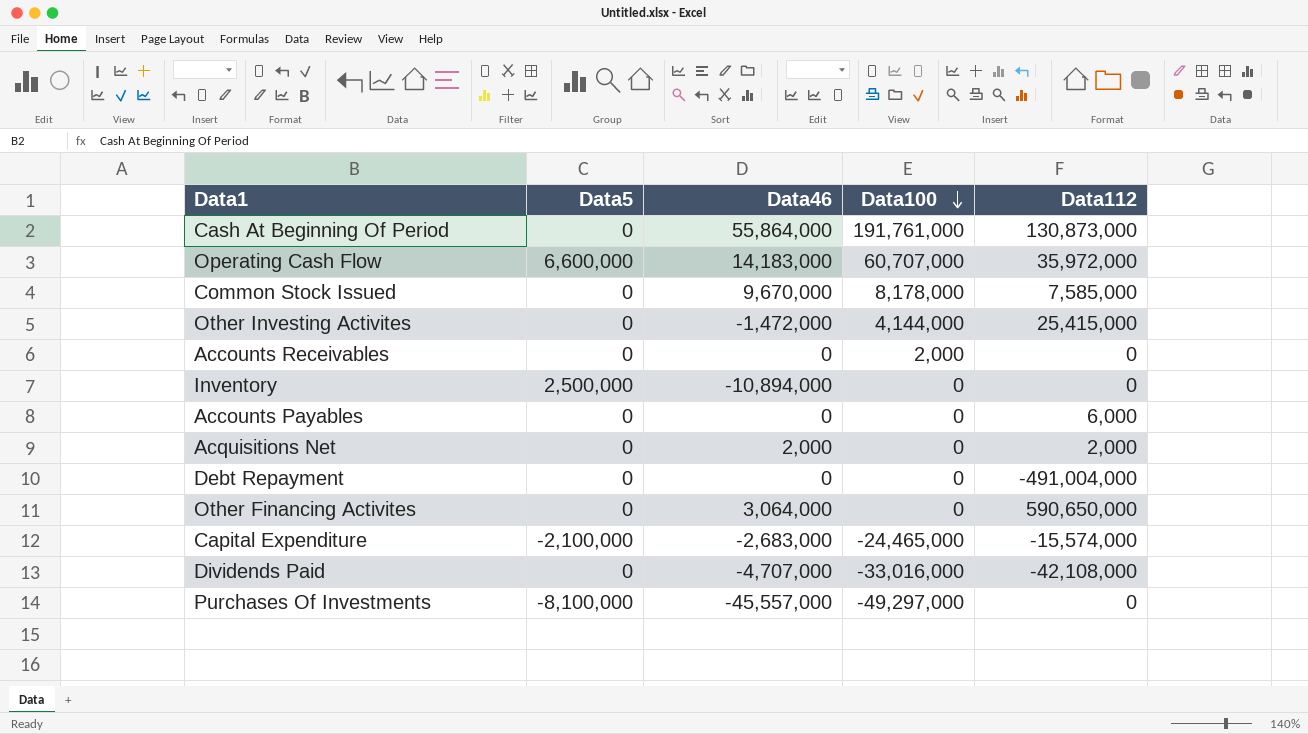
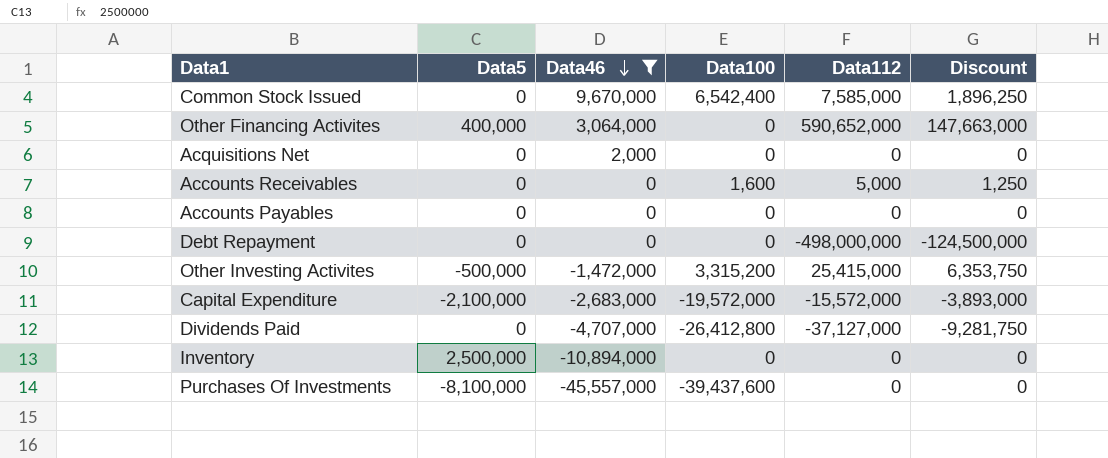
filter: none -> Data46 <= 9,670,000
row order: Data100 descending -> Data46 descending
column Discount | formula: none -> [Data112] * 0.25
Common Stock Issued | Data100: 8,178,000 -> 6,542,400
Other Financing Activites | Data5: 0 -> 400,000
Other Financing Activites | Data112: 590,650,000 -> 590,652,000
Acquisitions Net | Data112: 2,000 -> 0
Accounts Receivables | Data100: 2,000 -> 1,600
Accounts Receivables | Data112: 0 -> 5,000
Accounts Payables | Data112: 6,000 -> 0
Debt Repayment | Data112: -491,004,000 -> -498,000,000
Other Investing Activites | Data5: 0 -> -500,000
Other Investing Activites | Data100: 4,144,000 -> 3,315,200
Capital Expenditure | Data100: -24,465,000 -> -19,572,000
Capital Expenditure | Data112: -15,574,000 -> -15,572,000
Dividends Paid | Data100: -33,016,000 -> -26,412,800
Dividends Paid | Data112: -42,108,000 -> -37,127,000
Purchases Of Investments | Data100: -49,297,000 -> -39,437,600

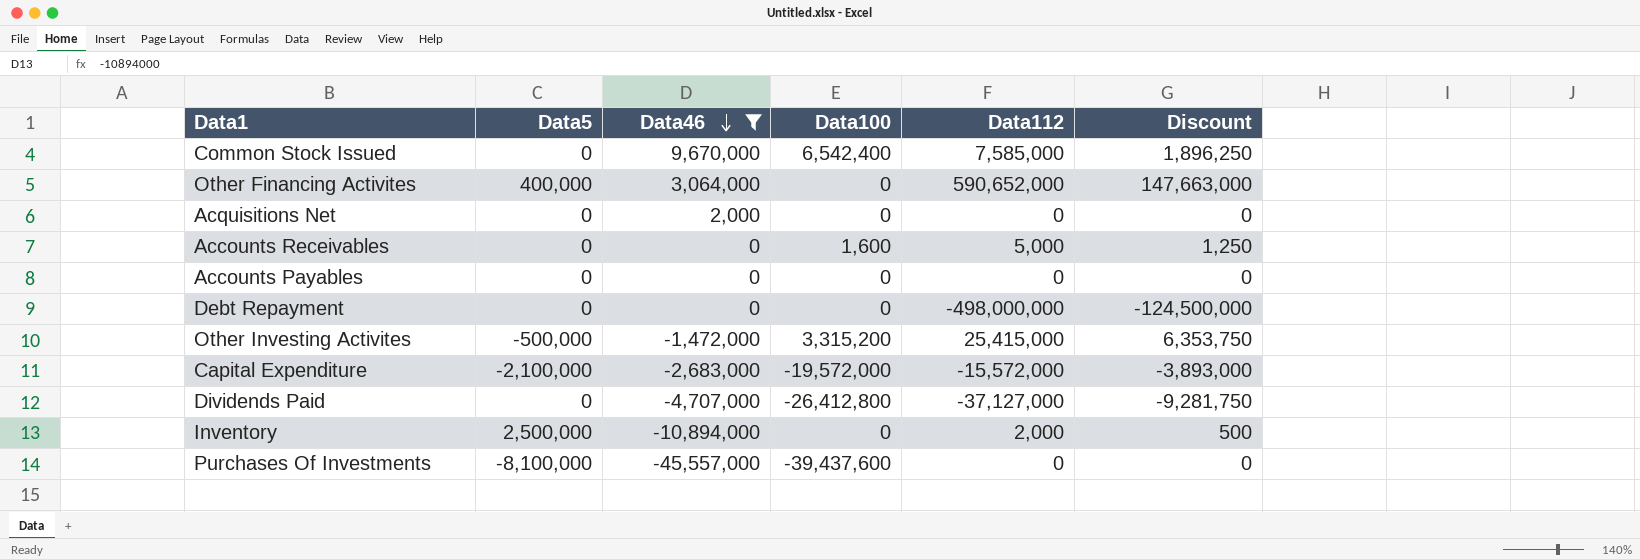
Inventory | Data112: 0 -> 2,000
Inventory | Discount: 0 -> 500

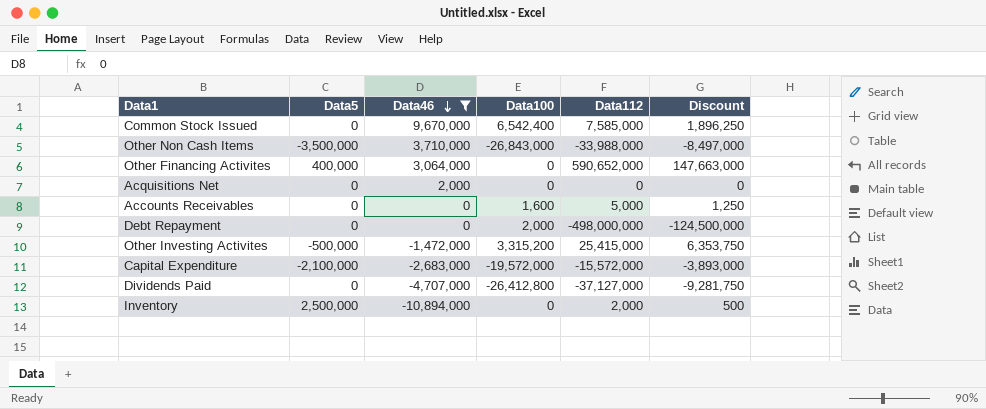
row Accounts Payables: 0 | 0 | 0 | 0 | 0 -> none
row Purchases Of Investments: -8,100,000 | -45,557,000 | -39,437,600 | 0 | 0 -> none
row Other Non Cash Items: none -> -3,500,000 | 3,710,000 | -26,843,000 | -33,988,000 | -8,497,000
Debt Repayment | Data100: 0 -> 2,000

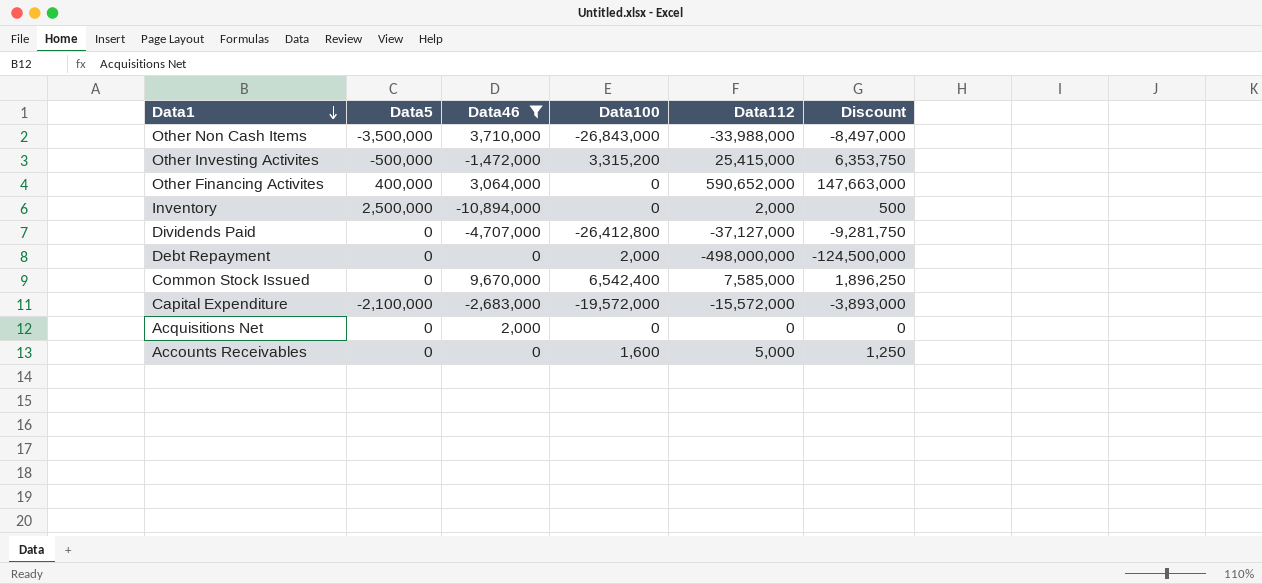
row order: Data46 descending -> Data1 descending

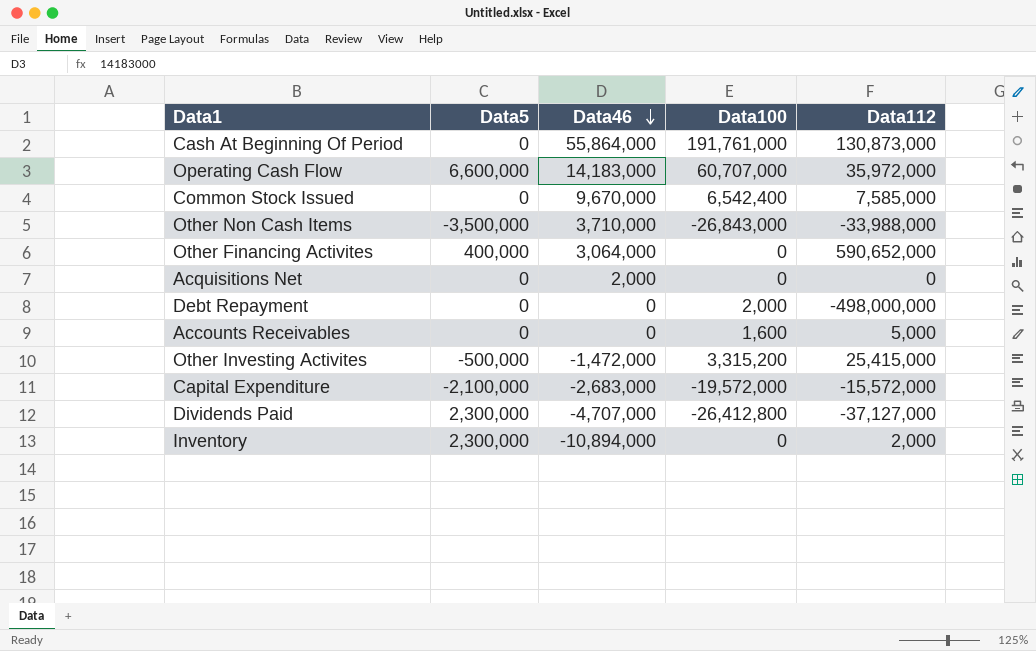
filter: Data46 <= 9,670,000 -> none
row order: Data1 descending -> Data46 descending
column Discount | formula: [Data112] * 0.25 -> none
Dividends Paid | Data5: 0 -> 2,300,000
Inventory | Data5: 2,500,000 -> 2,300,000

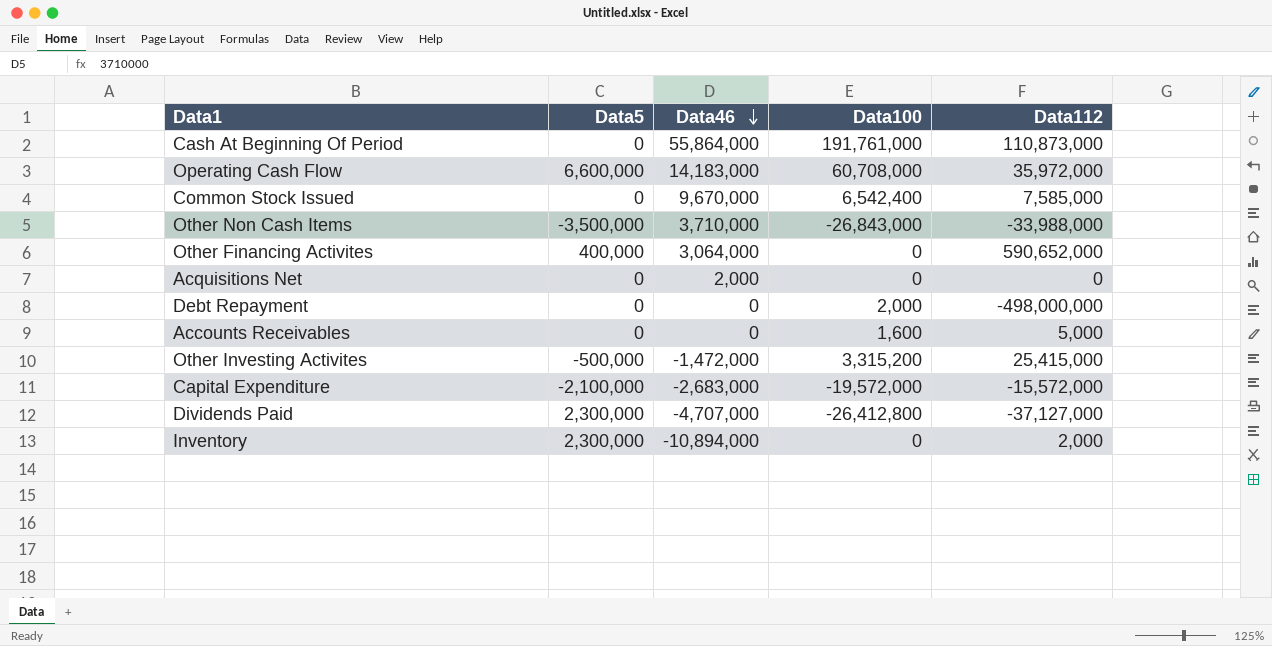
Cash At Beginning Of Period | Data112: 130,873,000 -> 110,873,000
Operating Cash Flow | Data100: 60,707,000 -> 60,708,000

